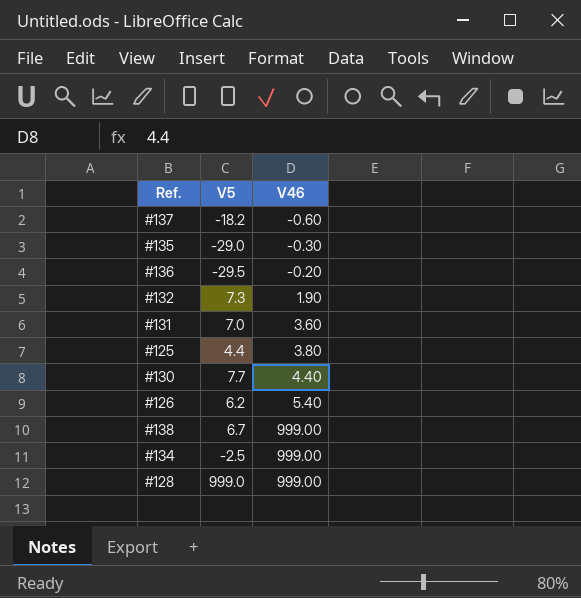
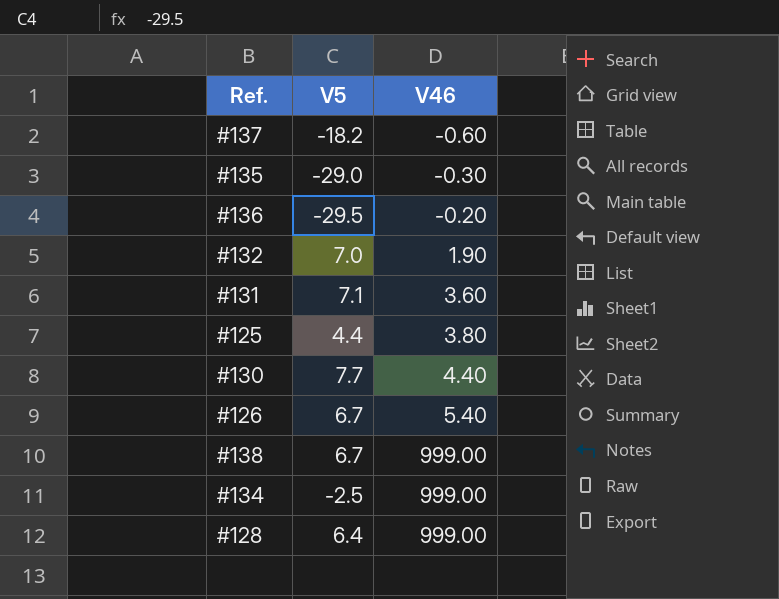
#132 | V5: 7.3 -> 7.0
#131 | V5: 7.0 -> 7.1
#126 | V5: 6.2 -> 6.7
#128 | V5: 999.0 -> 6.4

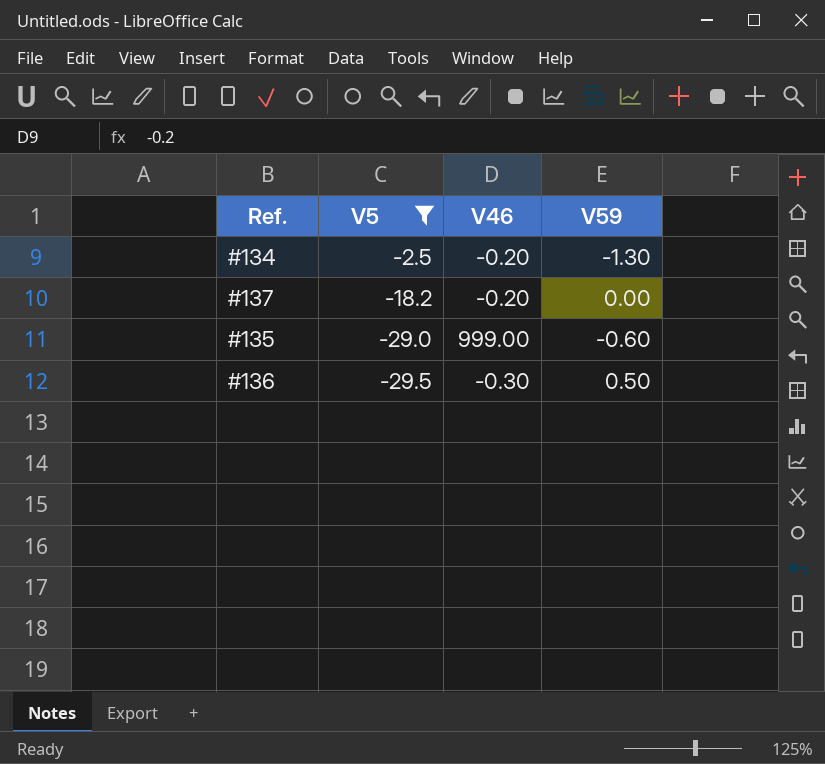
filter: none -> V5 <= -2.5
row order: V46 ascending -> V5 descending
column V59 | position: none -> 4
#134 | V46: 999.00 -> -0.20
#137 | V46: -0.60 -> -0.20
#135 | V46: -0.30 -> 999.00
#136 | V46: -0.20 -> -0.30

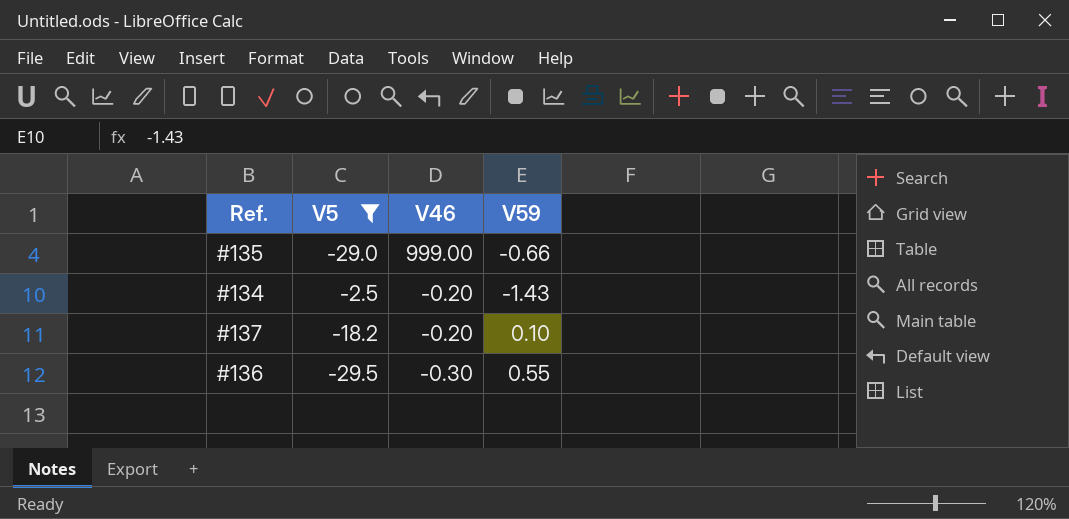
row order: V5 descending -> V46 descending
#135 | V59: -0.60 -> -0.66
#134 | V59: -1.30 -> -1.43
#137 | V59: 0.00 -> 0.10
#136 | V59: 0.50 -> 0.55

